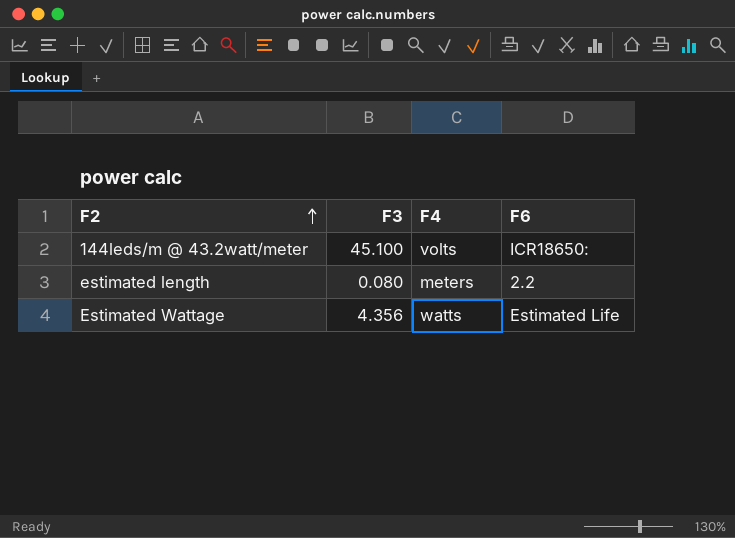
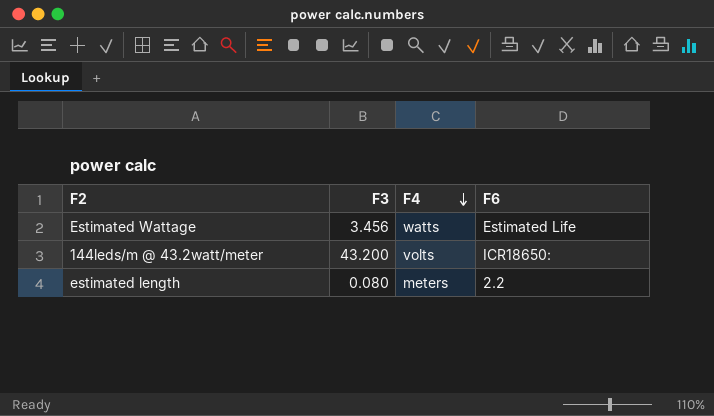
row order: F2 ascending -> F4 descending
Estimated Wattage | F3: 4.356 -> 3.456
144leds/m @ 43.2watt/meter | F3: 45.100 -> 43.200

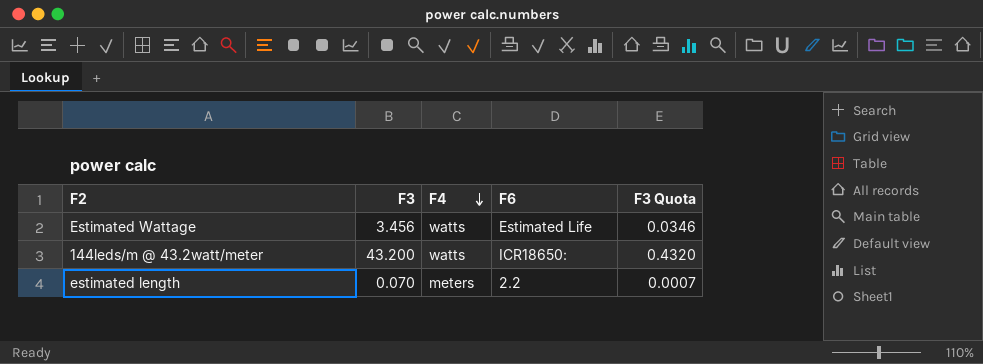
column F3 Quota | formula: none -> [F3] * 0.01
144leds/m @ 43.2watt/meter | F4: volts -> watts
estimated length | F3: 0.080 -> 0.070

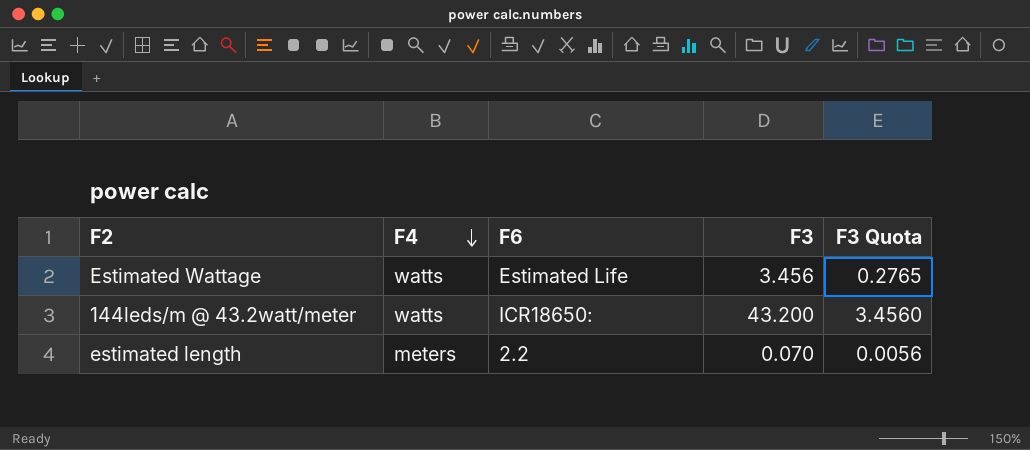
column F3 | position: 2 -> 4
column F3 Quota | formula: [F3] * 0.01 -> [F3] * 0.08

